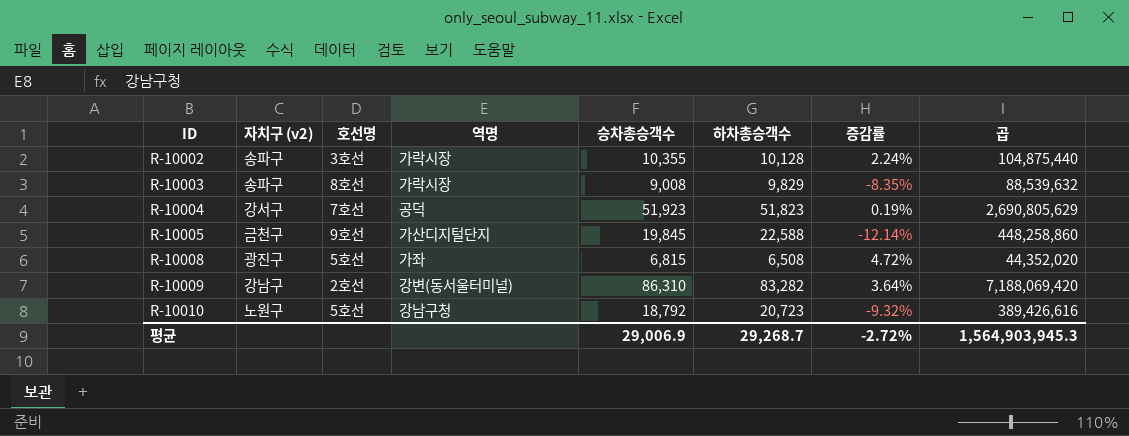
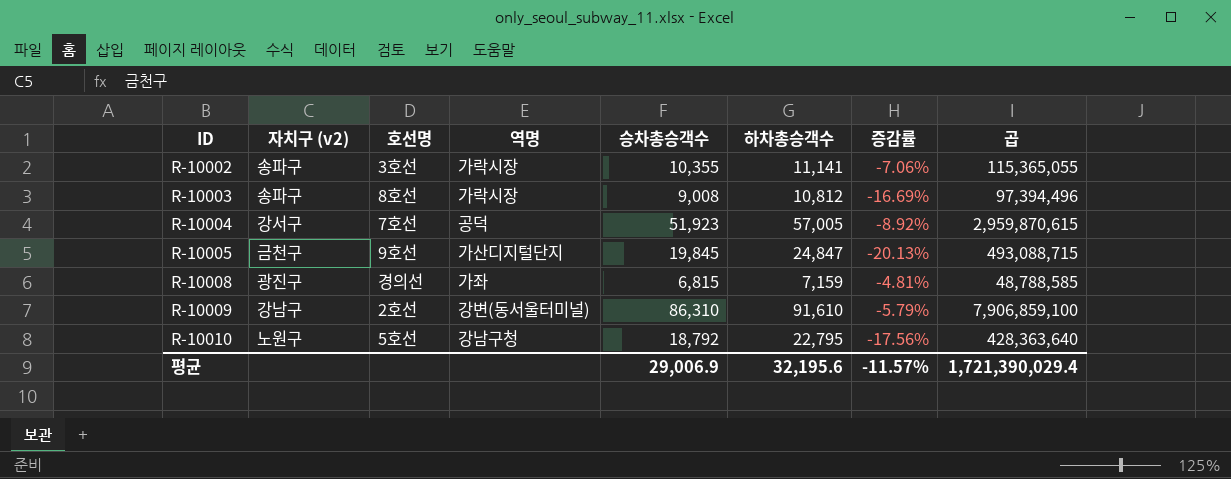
R-10002 | 하차총승객수: 10,128 -> 11,141
R-10002 | 증감률: 2.24% -> -7.06%
R-10002 | 곱: 104,875,440 -> 115,365,055
R-10003 | 하차총승객수: 9,829 -> 10,812
R-10003 | 증감률: -8.35% -> -16.69%
R-10003 | 곱: 88,539,632 -> 97,394,496
R-10004 | 하차총승객수: 51,823 -> 57,005
R-10004 | 증감률: 0.19% -> -8.92%
R-10004 | 곱: 2,690,805,629 -> 2,959,870,615
R-10005 | 하차총승객수: 22,588 -> 24,847
R-10005 | 증감률: -12.14% -> -20.13%
R-10005 | 곱: 448,258,860 -> 493,088,715
R-10008 | 호선명: 5호선 -> 경의선
R-10008 | 하차총승객수: 6,508 -> 7,159
R-10008 | 증감률: 4.72% -> -4.81%
R-10008 | 곱: 44,352,020 -> 48,788,585
R-10009 | 하차총승객수: 83,282 -> 91,610
R-10009 | 증감률: 3.64% -> -5.79%
R-10009 | 곱: 7,188,069,420 -> 7,906,859,100
R-10010 | 하차총승객수: 20,723 -> 22,795
R-10010 | 증감률: -9.32% -> -17.56%
R-10010 | 곱: 389,426,616 -> 428,363,640
평균 | 하차총승객수: 29,268.7 -> 32,195.6
평균 | 증감률: -2.72% -> -11.57%
평균 | 곱: 1,564,903,945.3 -> 1,721,390,029.4

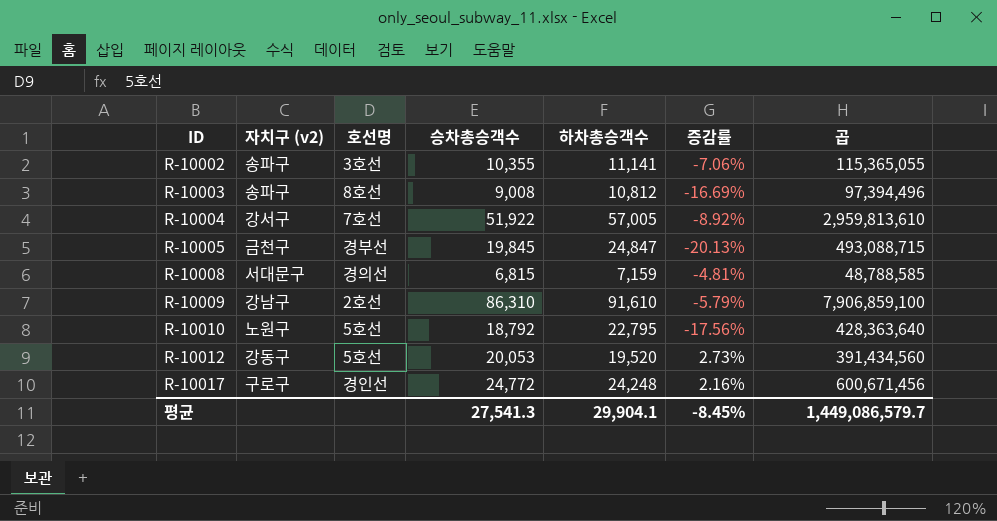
column 역명 | position: 4 -> none
R-10004 | 승차총승객수: 51,923 -> 51,922
R-10004 | 곱: 2,959,870,615 -> 2,959,813,610
R-10005 | 호선명: 9호선 -> 경부선
R-10008 | 자치구 (v2): 광진구 -> 서대문구
row R-10012: none -> 강동구 | 5호선 | 20,053 | 19,520 | 2.73% | 391,434,560
row R-10017: none -> 구로구 | 경인선 | 24,772 | 24,248 | 2.16% | 600,671,456
평균 | 승차총승객수: 29,006.9 -> 27,541.3
평균 | 하차총승객수: 32,195.6 -> 29,904.1
평균 | 증감률: -11.57% -> -8.45%
평균 | 곱: 1,721,390,029.4 -> 1,449,086,579.7

